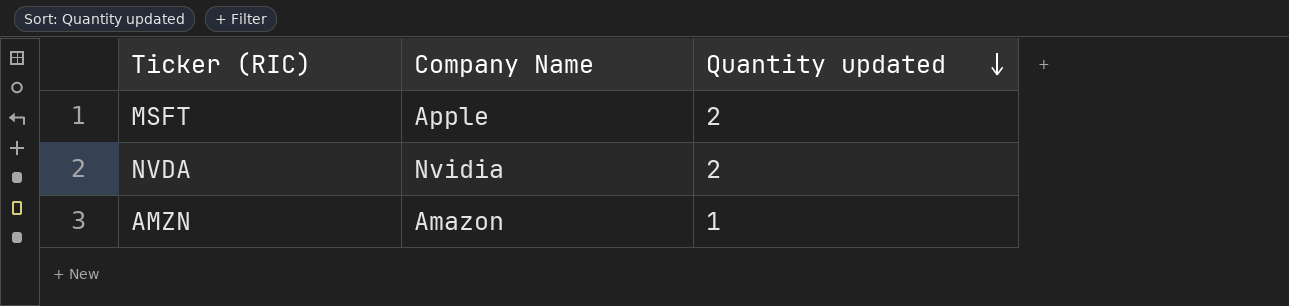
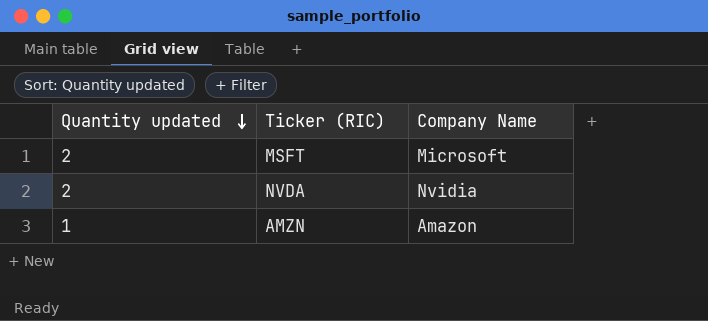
column Quantity updated | position: 3 -> 1
MSFT | Company Name: Apple -> Microsoft

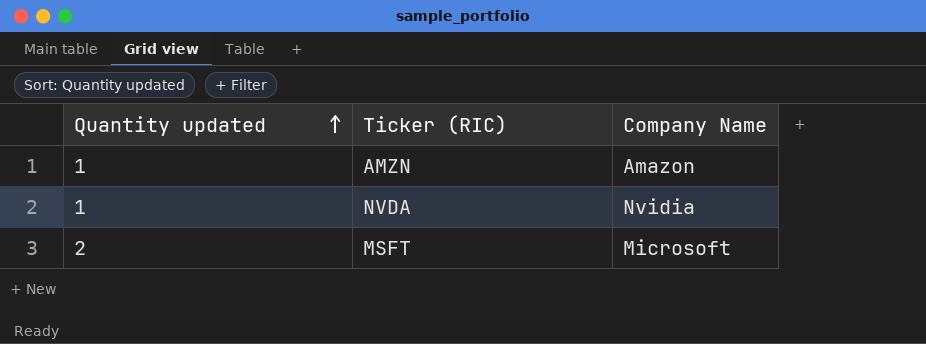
row order: Quantity updated descending -> Quantity updated ascending
NVDA | Quantity updated: 2 -> 1

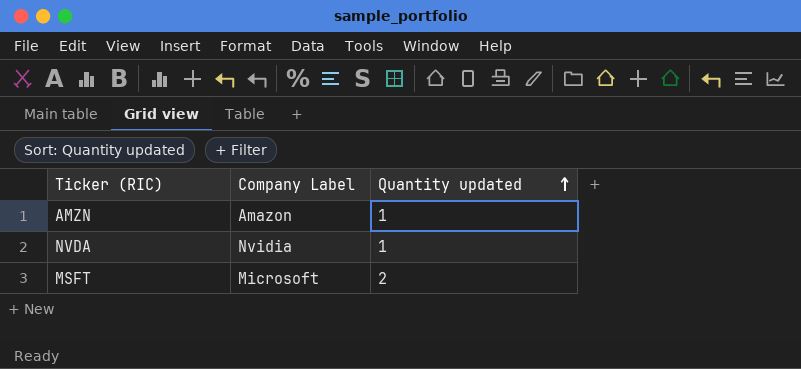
column name: Company Name -> Company Label
column Quantity updated | position: 1 -> 3

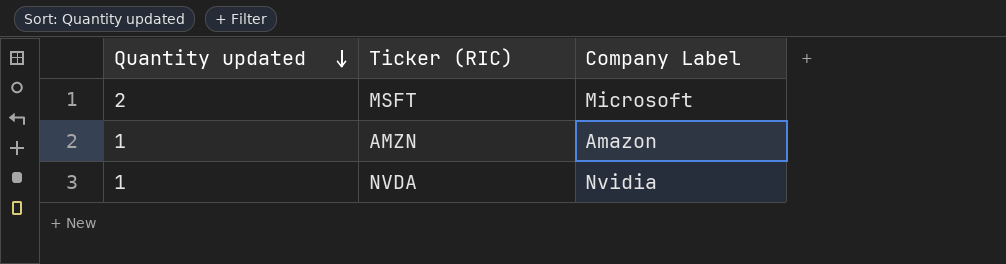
row order: Quantity updated ascending -> Quantity updated descending
column Quantity updated | position: 3 -> 1

